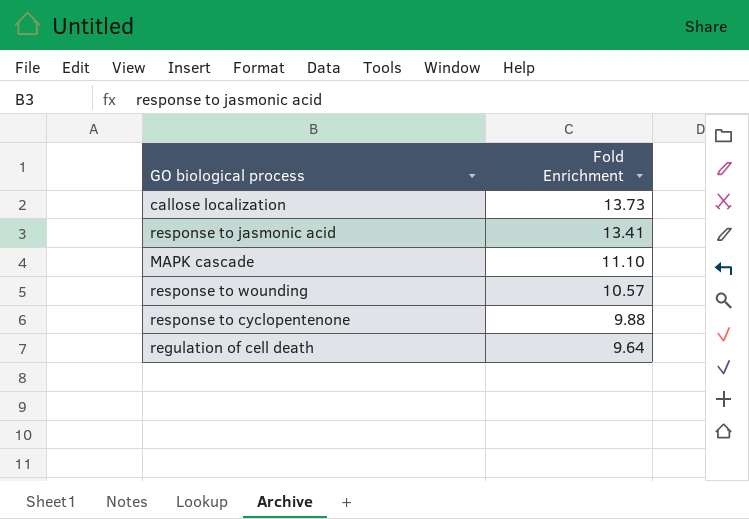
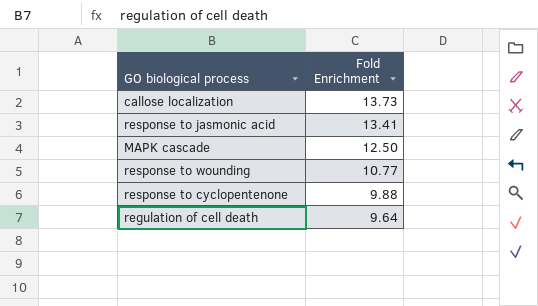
MAPK cascade | Fold Enrichment: 11.10 -> 12.50
response to wounding | Fold Enrichment: 10.57 -> 10.77

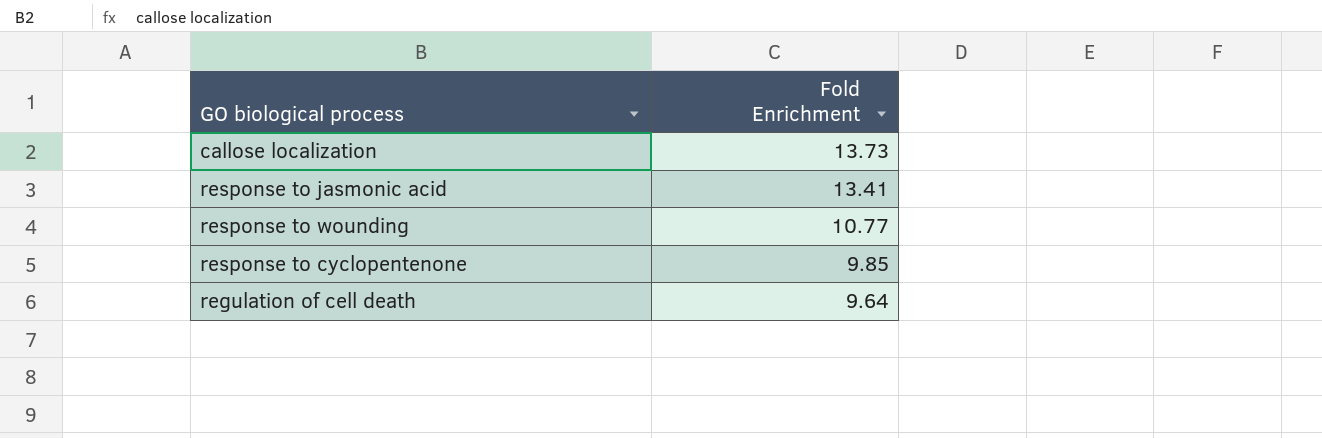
row MAPK cascade: 12.50 -> none
response to cyclopentenone | Fold Enrichment: 9.88 -> 9.85

